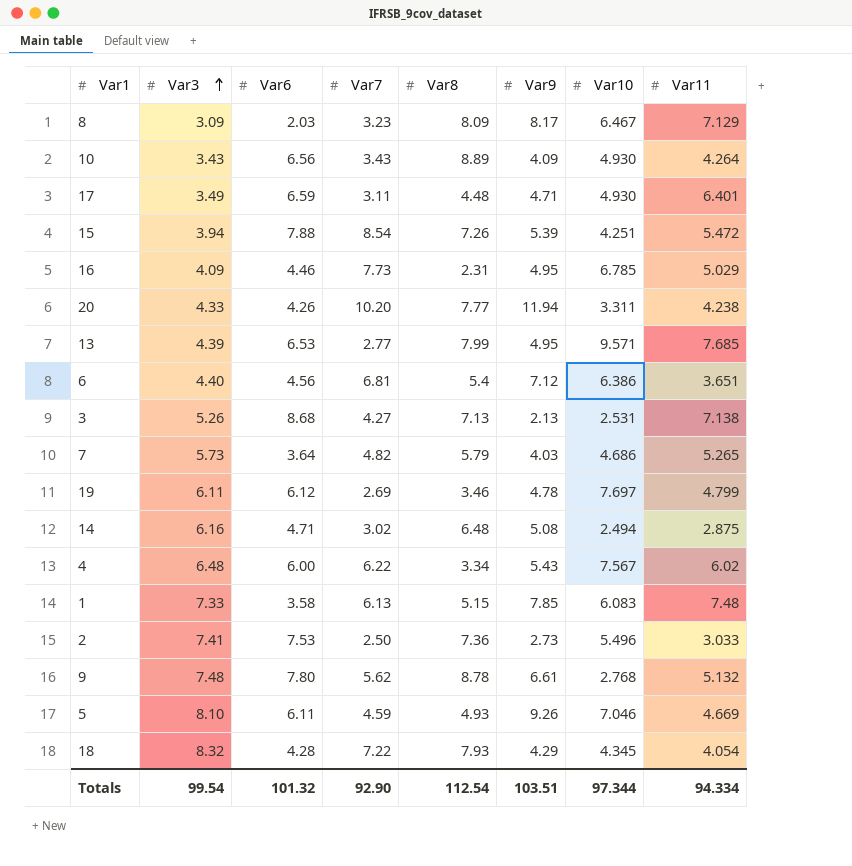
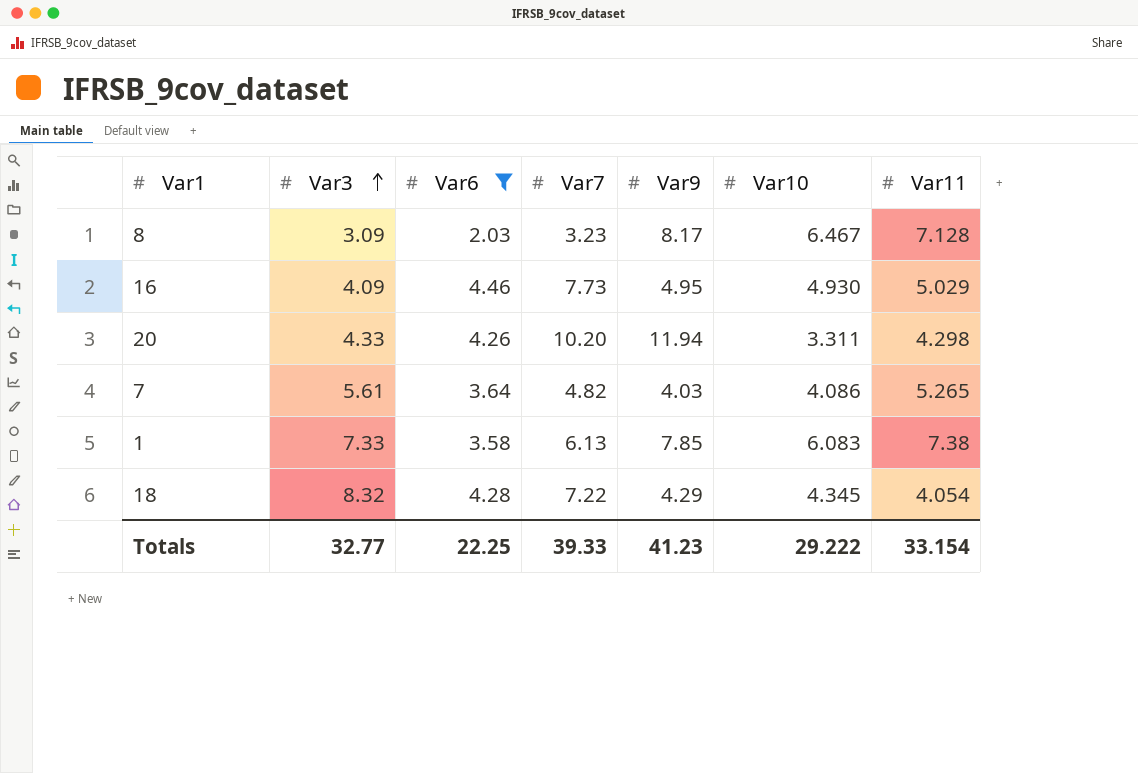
filter: none -> Var6 <= 4.46
column Var8 | position: 5 -> none
8 | Var11: 7.129 -> 7.128
16 | Var10: 6.785 -> 4.930
20 | Var11: 4.238 -> 4.298
7 | Var3: 5.73 -> 5.61
7 | Var10: 4.686 -> 4.086
1 | Var11: 7.48 -> 7.38
Totals | Var3: 99.54 -> 32.77
Totals | Var6: 101.32 -> 22.25
Totals | Var7: 92.90 -> 39.33
Totals | Var9: 103.51 -> 41.23
Totals | Var10: 97.344 -> 29.222
Totals | Var11: 94.334 -> 33.154

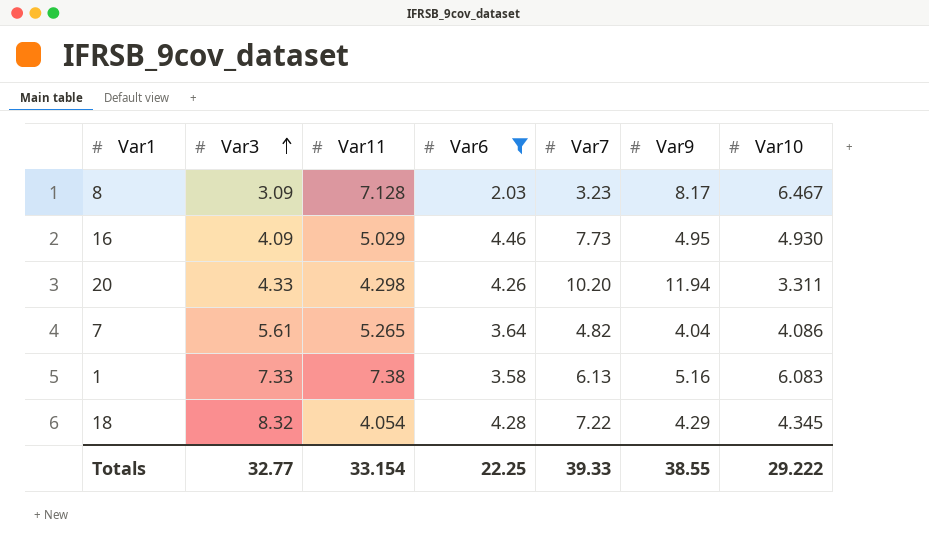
column Var11 | position: 7 -> 3
7 | Var9: 4.03 -> 4.04
1 | Var9: 7.85 -> 5.16
Totals | Var9: 41.23 -> 38.55

